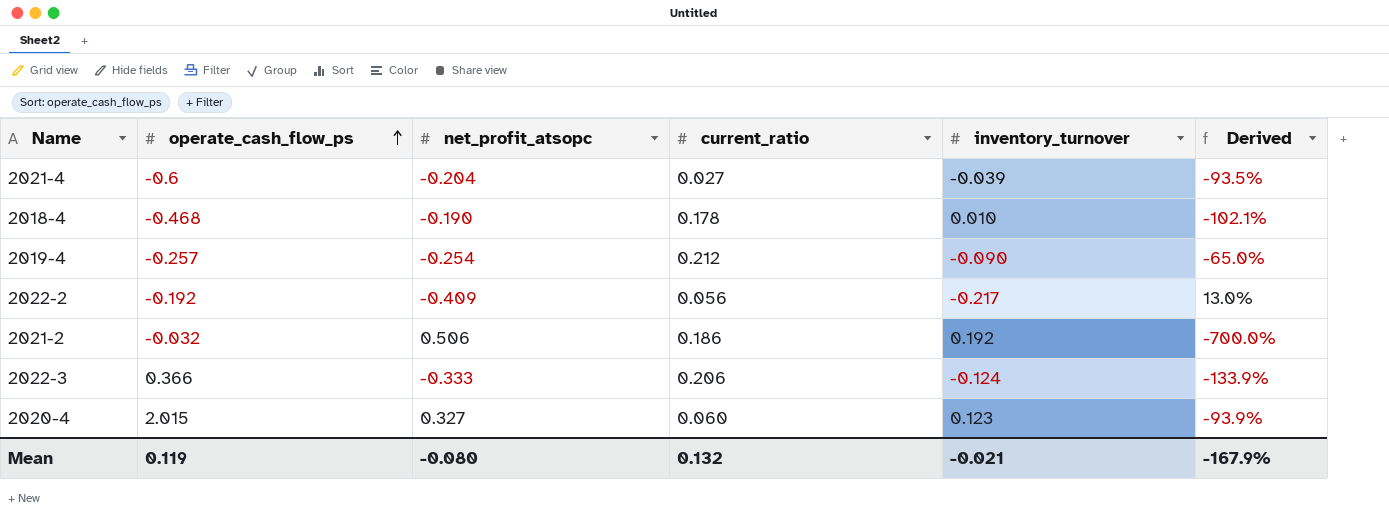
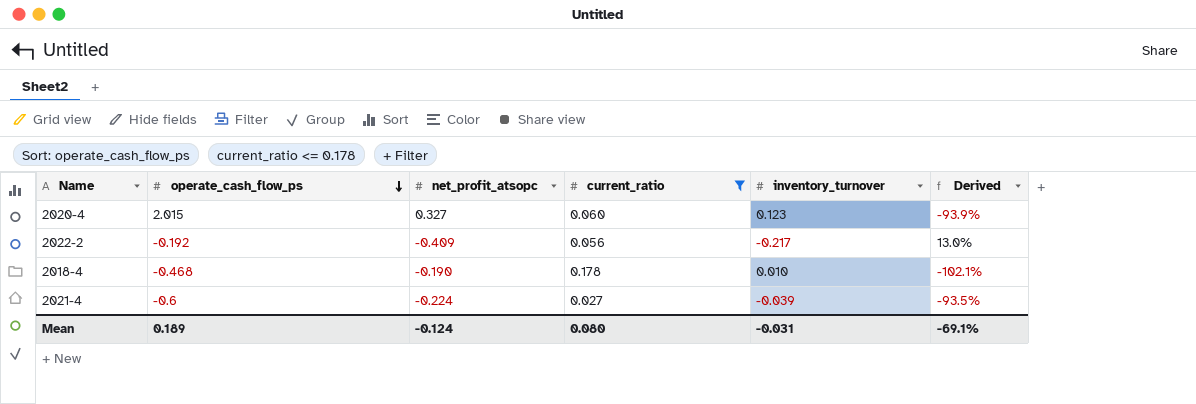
filter: none -> current_ratio <= 0.178
row order: operate_cash_flow_ps ascending -> operate_cash_flow_ps descending
2021-4 | net_profit_atsopc: -0.204 -> -0.224
Mean | operate_cash_flow_ps: 0.119 -> 0.189
Mean | net_profit_atsopc: -0.080 -> -0.124
Mean | current_ratio: 0.132 -> 0.080
Mean | inventory_turnover: -0.021 -> -0.031
Mean | Derived: -167.9% -> -69.1%

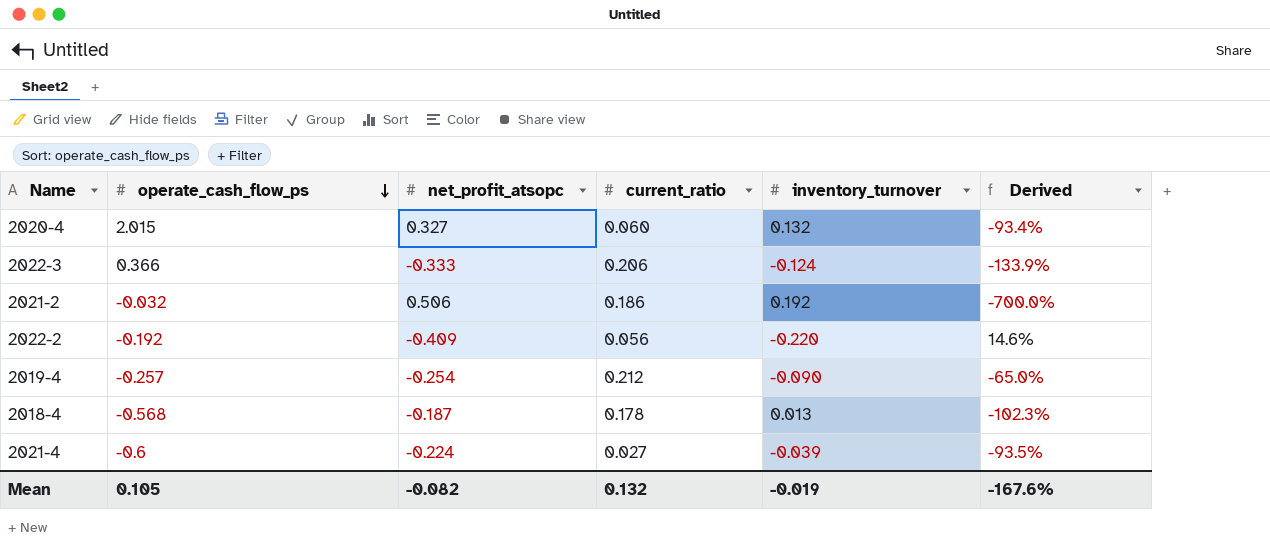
filter: current_ratio <= 0.178 -> none
2020-4 | inventory_turnover: 0.123 -> 0.132
2020-4 | Derived: -93.9% -> -93.4%
2022-2 | inventory_turnover: -0.217 -> -0.220
2022-2 | Derived: 13.0% -> 14.6%
2018-4 | operate_cash_flow_ps: -0.468 -> -0.568
2018-4 | net_profit_atsopc: -0.190 -> -0.187
2018-4 | inventory_turnover: 0.010 -> 0.013
2018-4 | Derived: -102.1% -> -102.3%
Mean | operate_cash_flow_ps: 0.189 -> 0.105
Mean | net_profit_atsopc: -0.124 -> -0.082
Mean | current_ratio: 0.080 -> 0.132
Mean | inventory_turnover: -0.031 -> -0.019
Mean | Derived: -69.1% -> -167.6%

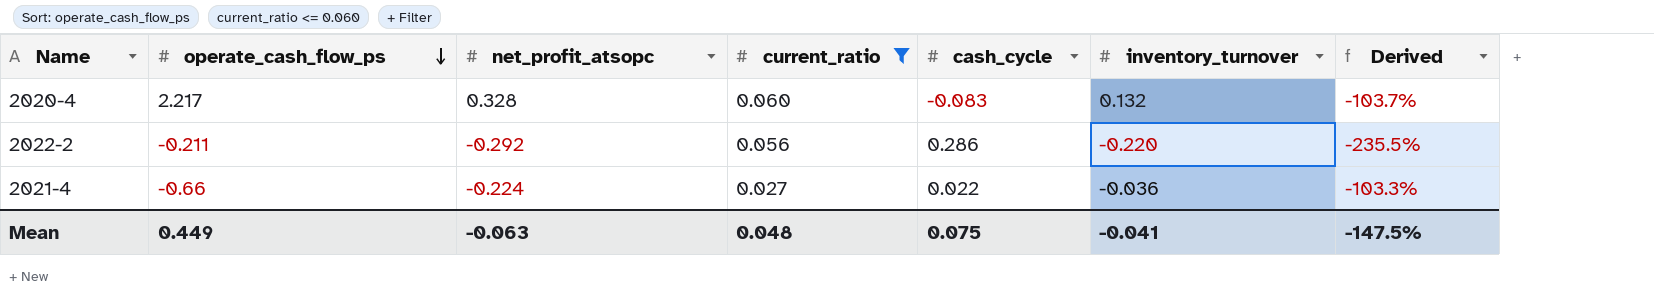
filter: none -> current_ratio <= 0.060
column cash_cycle | position: none -> 5
column Derived | formula: ([inventory_turnover] - [operate_cash_flow_ps]) / [operate_cash_flow_ps] -> ([cash_cycle] - [operate_cash_flow_ps]) / [operate_cash_flow_ps]
2020-4 | operate_cash_flow_ps: 2.015 -> 2.217
2020-4 | net_profit_atsopc: 0.327 -> 0.328
2022-2 | operate_cash_flow_ps: -0.192 -> -0.211
2022-2 | net_profit_atsopc: -0.409 -> -0.292
2021-4 | operate_cash_flow_ps: -0.6 -> -0.66
2021-4 | inventory_turnover: -0.039 -> -0.036
Mean | operate_cash_flow_ps: 0.105 -> 0.449
Mean | net_profit_atsopc: -0.082 -> -0.063
Mean | current_ratio: 0.132 -> 0.048
Mean | inventory_turnover: -0.019 -> -0.041
Mean | Derived: -167.6% -> -147.5%

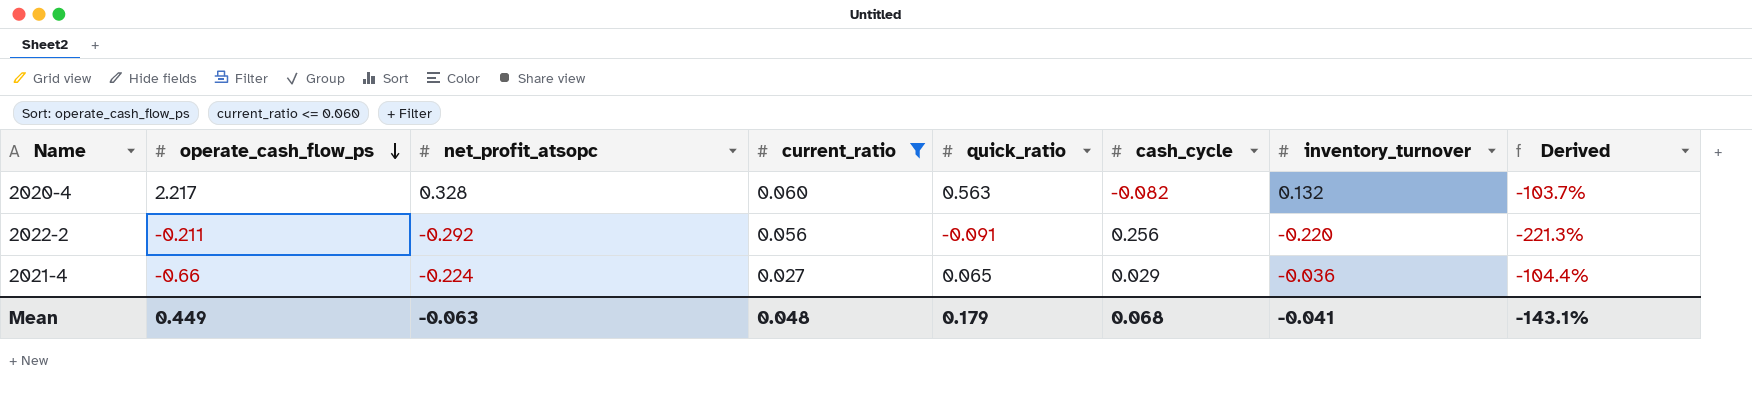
column quick_ratio | position: none -> 5
2020-4 | cash_cycle: -0.083 -> -0.082
2022-2 | cash_cycle: 0.286 -> 0.256
2022-2 | Derived: -235.5% -> -221.3%
2021-4 | cash_cycle: 0.022 -> 0.029
2021-4 | Derived: -103.3% -> -104.4%
Mean | cash_cycle: 0.075 -> 0.068
Mean | Derived: -147.5% -> -143.1%

